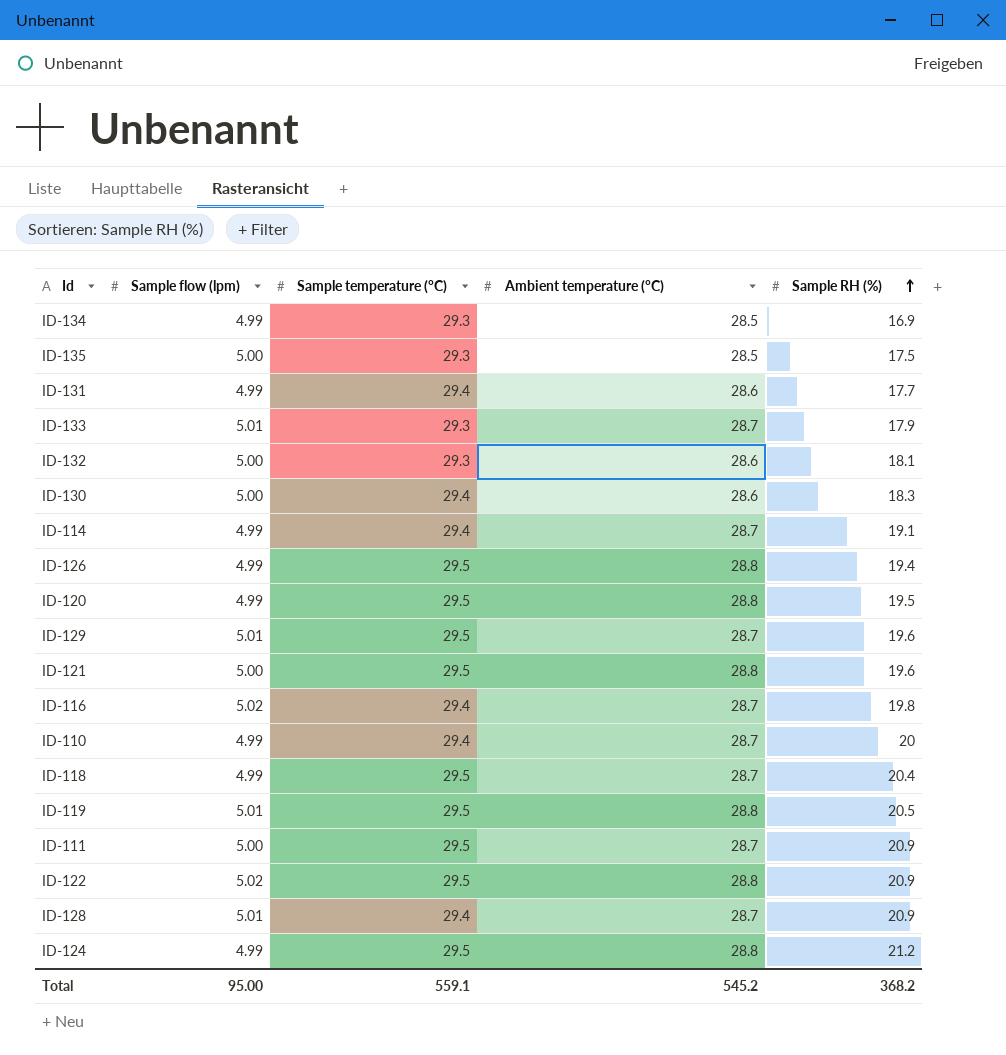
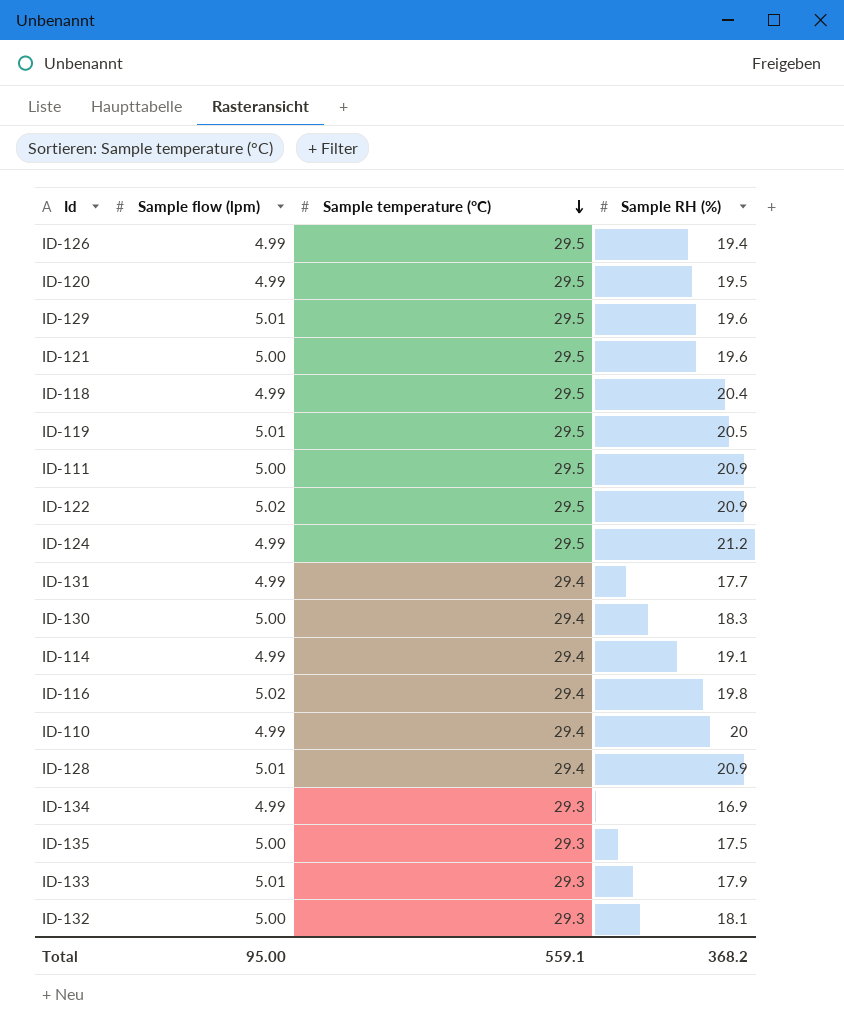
row order: Sample RH (%) ascending -> Sample temperature (°C) descending
column Ambient temperature (°C) | position: 4 -> none

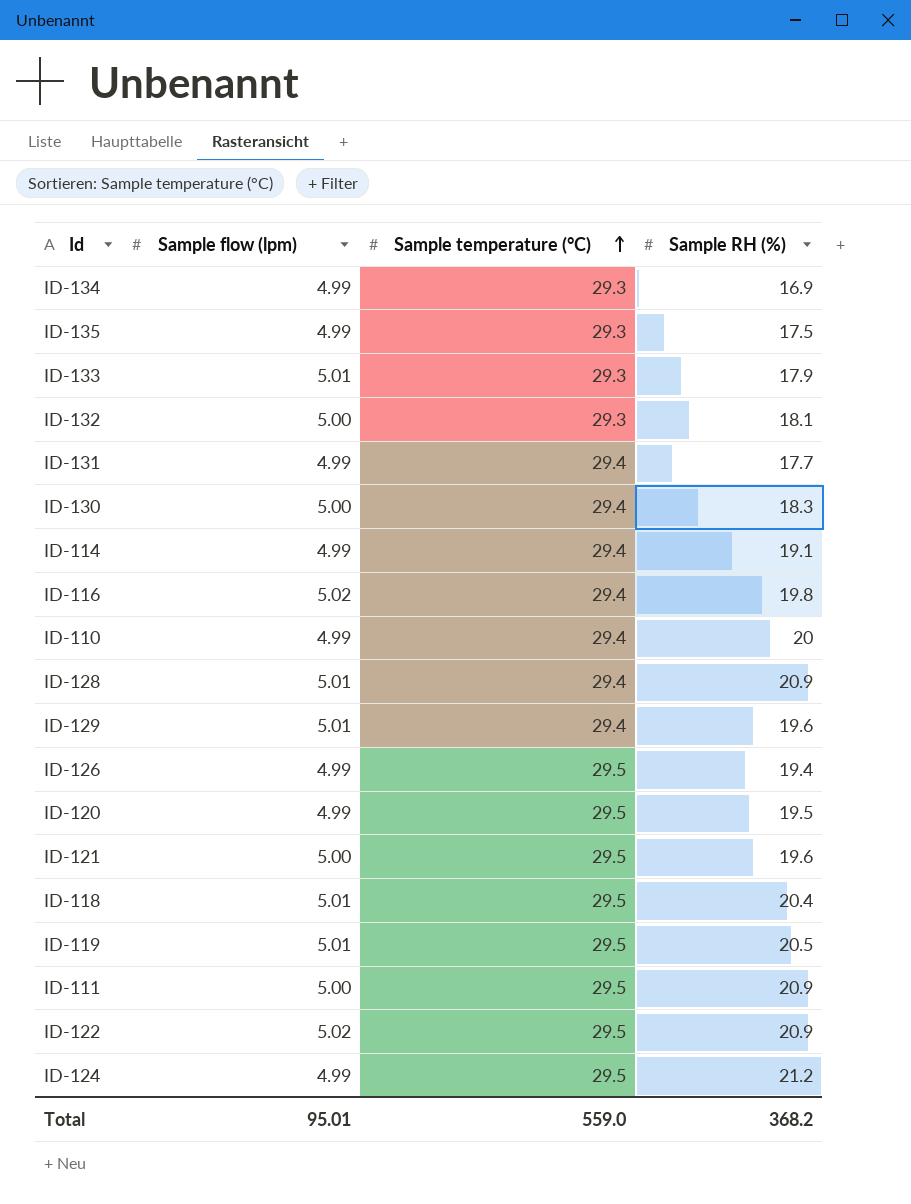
row order: Sample temperature (°C) descending -> Sample temperature (°C) ascending
ID-135 | Sample flow (lpm): 5.00 -> 4.99
ID-129 | Sample temperature (°C): 29.5 -> 29.4
ID-118 | Sample flow (lpm): 4.99 -> 5.01
Total | Sample flow (lpm): 95.00 -> 95.01
Total | Sample temperature (°C): 559.1 -> 559.0

